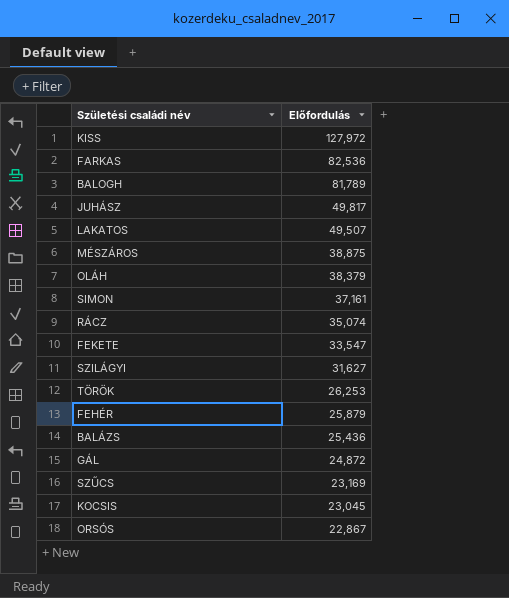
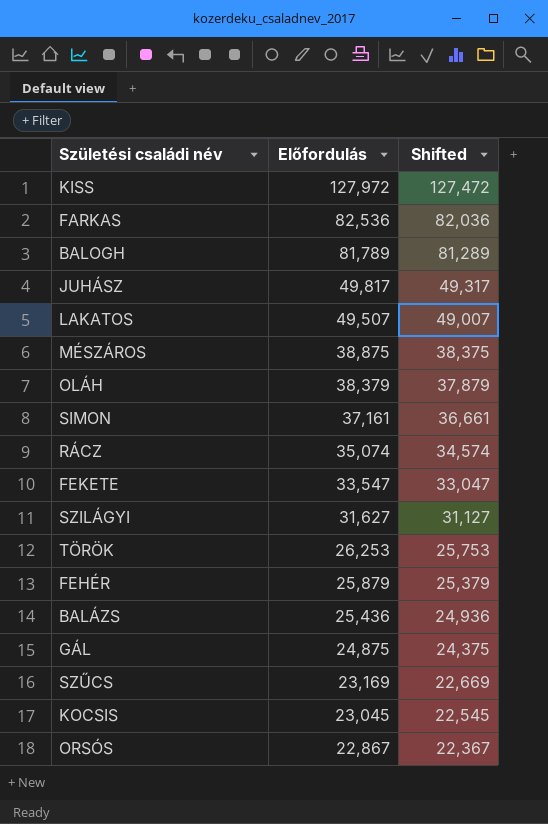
column Shifted | formula: none -> [Előfordulás] - 500
GÁL | Előfordulás: 24,872 -> 24,875

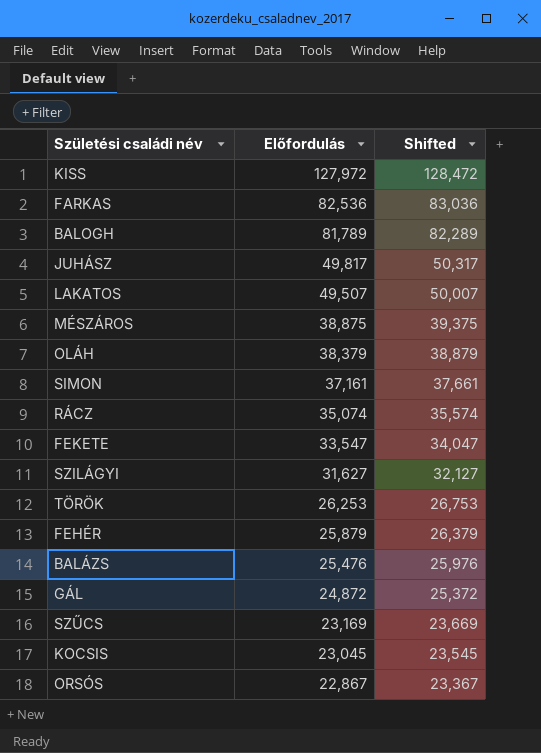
column Shifted | formula: [Előfordulás] - 500 -> [Előfordulás] + 500
BALÁZS | Előfordulás: 25,436 -> 25,476
GÁL | Előfordulás: 24,875 -> 24,872

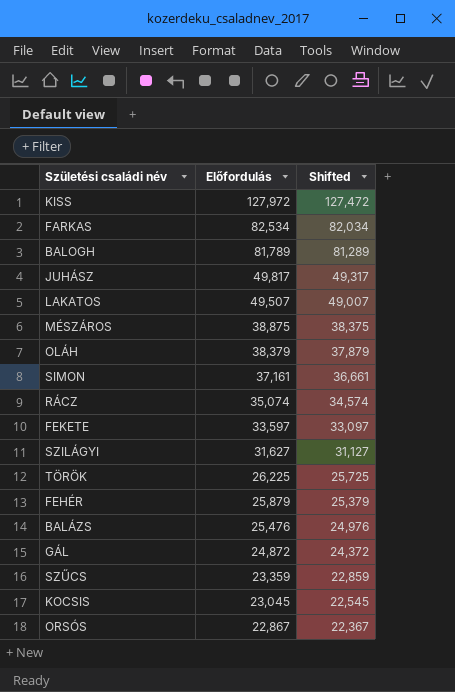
column Shifted | formula: [Előfordulás] + 500 -> [Előfordulás] - 500
FARKAS | Előfordulás: 82,536 -> 82,534
FEKETE | Előfordulás: 33,547 -> 33,597
TÖRÖK | Előfordulás: 26,253 -> 26,225
SZŰCS | Előfordulás: 23,169 -> 23,359

